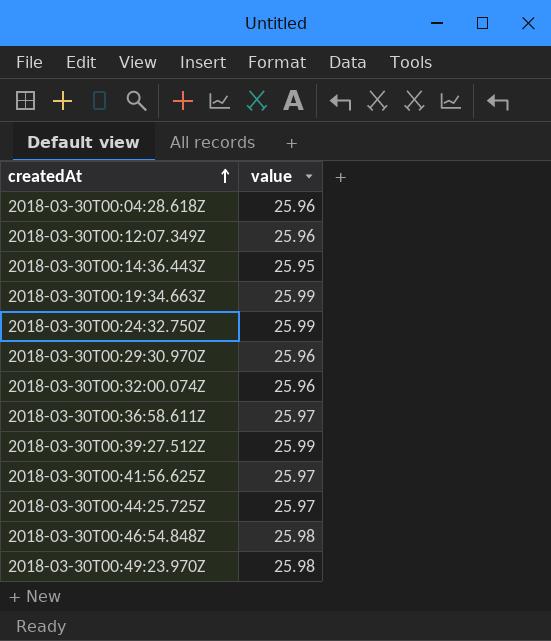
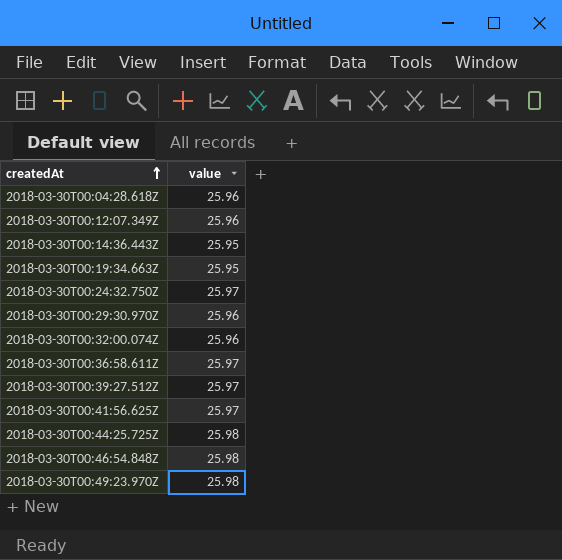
2018-03-30T00:19:34.663Z | value: 25.99 -> 25.95
2018-03-30T00:24:32.750Z | value: 25.99 -> 25.97
2018-03-30T00:39:27.512Z | value: 25.99 -> 25.97
2018-03-30T00:44:25.725Z | value: 25.97 -> 25.98

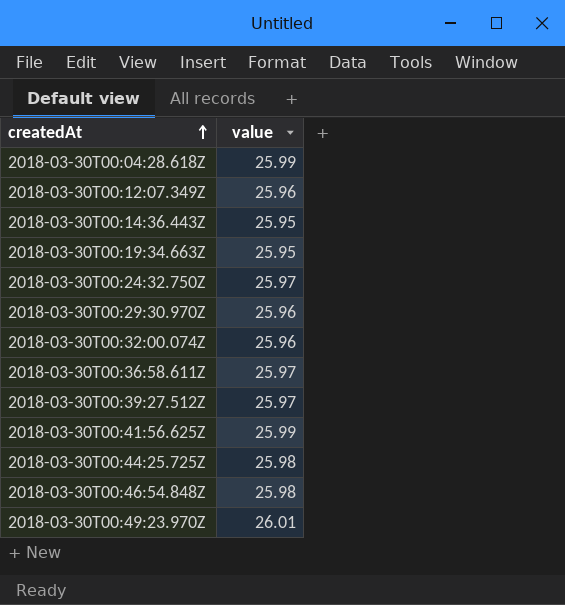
2018-03-30T00:04:28.618Z | value: 25.96 -> 25.99
2018-03-30T00:41:56.625Z | value: 25.97 -> 25.99
2018-03-30T00:49:23.970Z | value: 25.98 -> 26.01

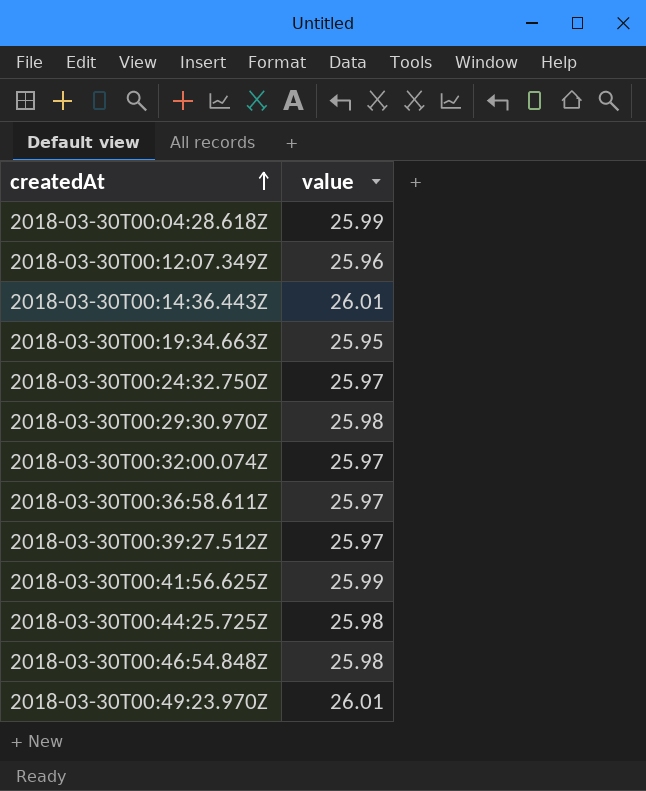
2018-03-30T00:14:36.443Z | value: 25.95 -> 26.01
2018-03-30T00:29:30.970Z | value: 25.96 -> 25.98
2018-03-30T00:32:00.074Z | value: 25.96 -> 25.97

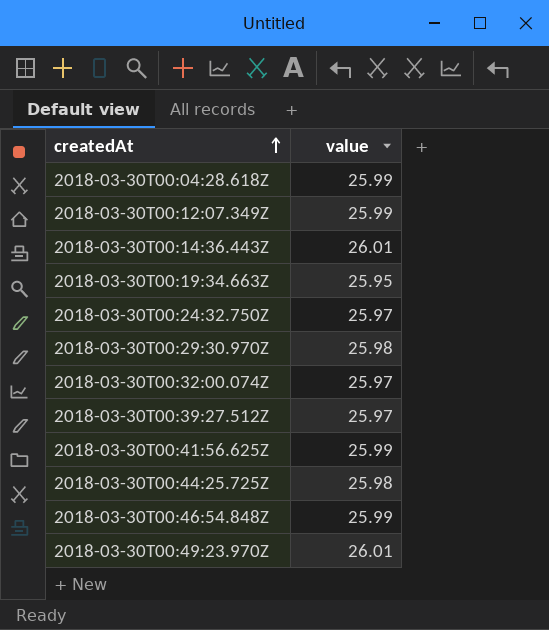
row 2018-03-30T00:36:58.611Z: 25.97 -> none
2018-03-30T00:12:07.349Z | value: 25.96 -> 25.99
2018-03-30T00:46:54.848Z | value: 25.98 -> 25.99

